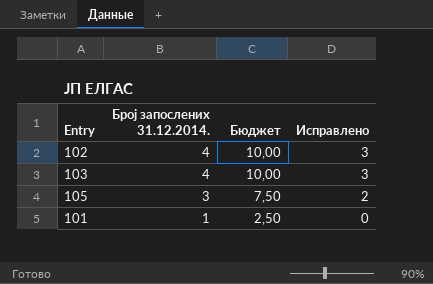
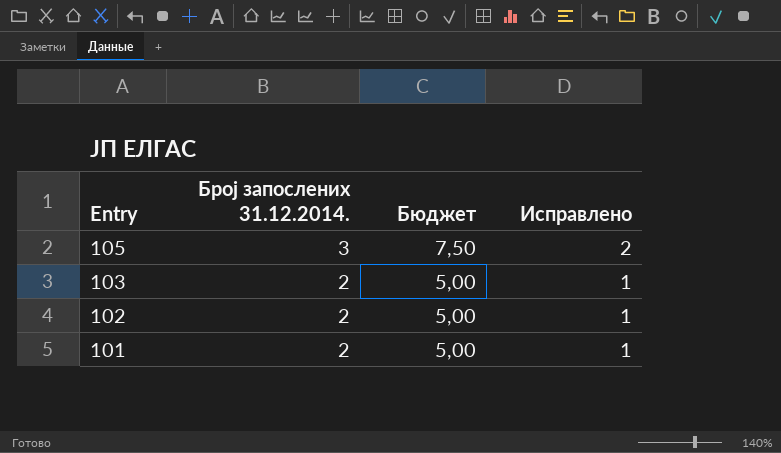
row order: Број запослених 31.12.2014. descending -> Entry descending
103 | Број запослених 31.12.2014.: 4 -> 2
103 | Бюджет: 10,00 -> 5,00
103 | Исправлено: 3 -> 1
102 | Број запослених 31.12.2014.: 4 -> 2
102 | Бюджет: 10,00 -> 5,00
102 | Исправлено: 3 -> 1
101 | Број запослених 31.12.2014.: 1 -> 2
101 | Бюджет: 2,50 -> 5,00
101 | Исправлено: 0 -> 1

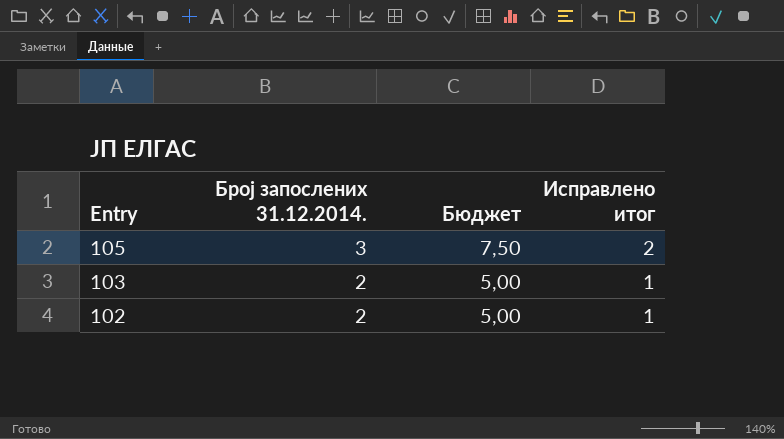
column name: Исправлено -> Исправлено итог
row 101: 2 | 5,00 | 1 -> none

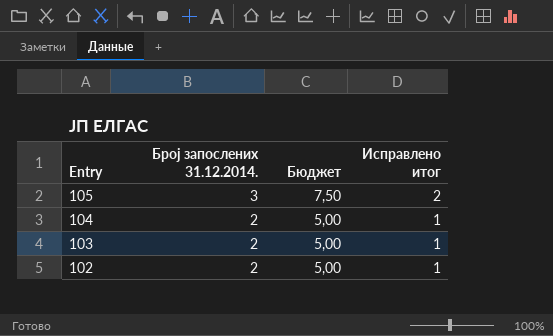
row 104: none -> 2 | 5,00 | 1

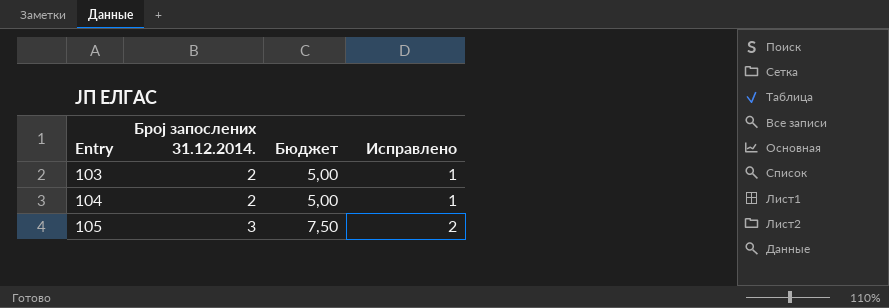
row order: Entry descending -> Entry ascending
column name: Исправлено итог -> Исправлено
row 102: 2 | 5,00 | 1 -> none

